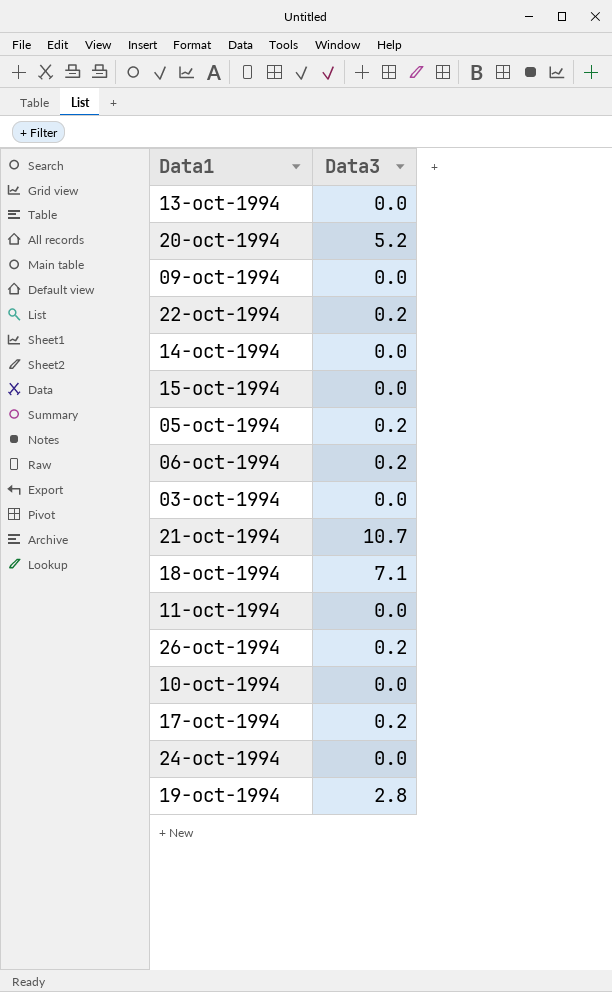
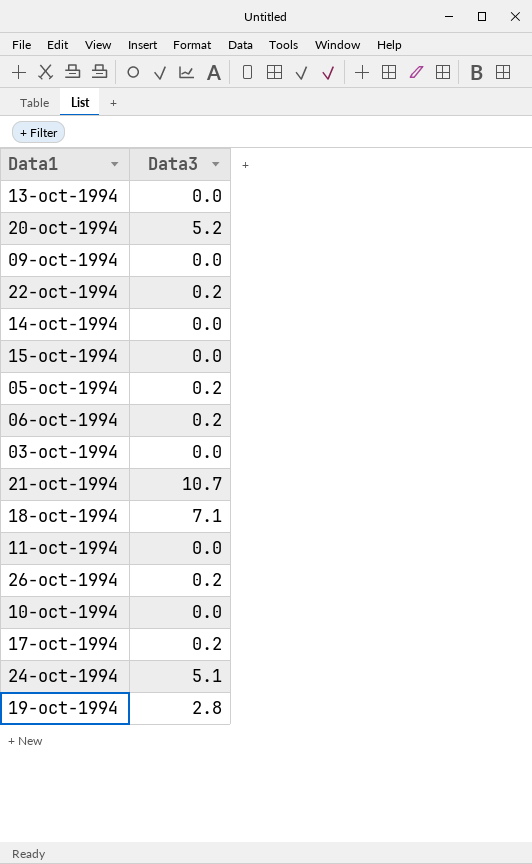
24-oct-1994 | Data3: 0.0 -> 5.1

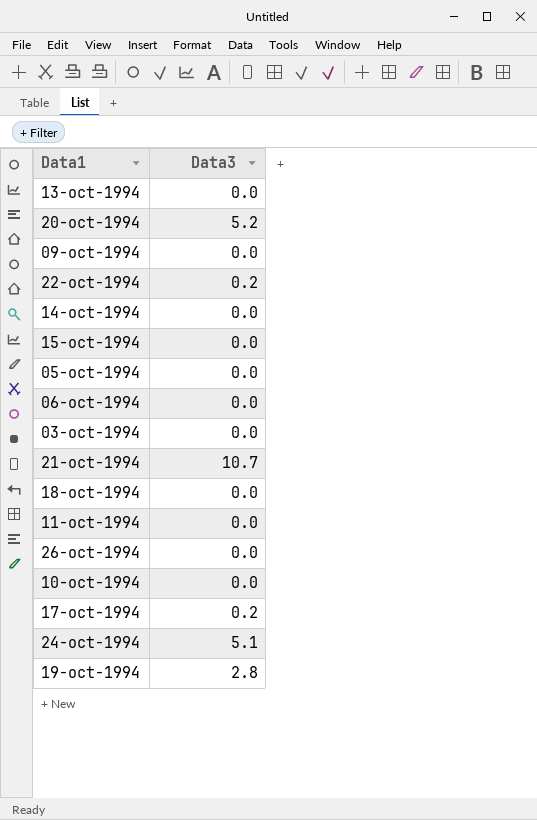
05-oct-1994 | Data3: 0.2 -> 0.0
06-oct-1994 | Data3: 0.2 -> 0.0
18-oct-1994 | Data3: 7.1 -> 0.0
26-oct-1994 | Data3: 0.2 -> 0.0

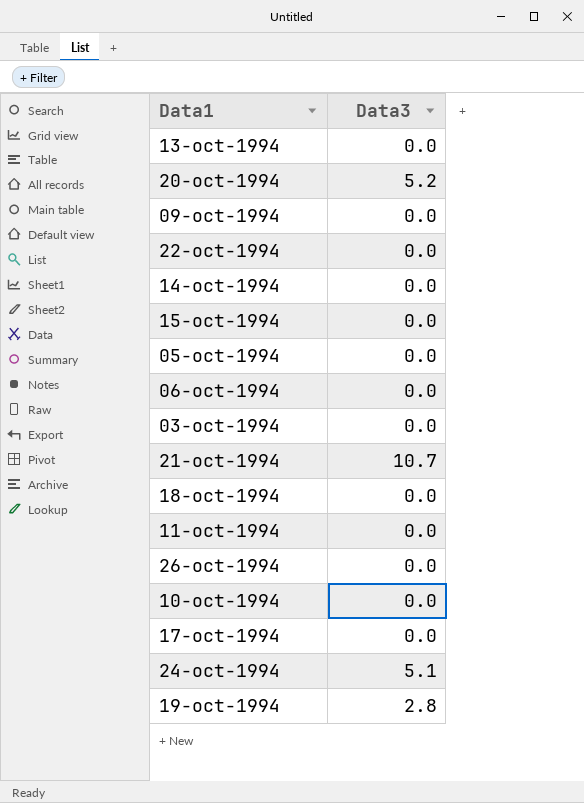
22-oct-1994 | Data3: 0.2 -> 0.0
17-oct-1994 | Data3: 0.2 -> 0.0

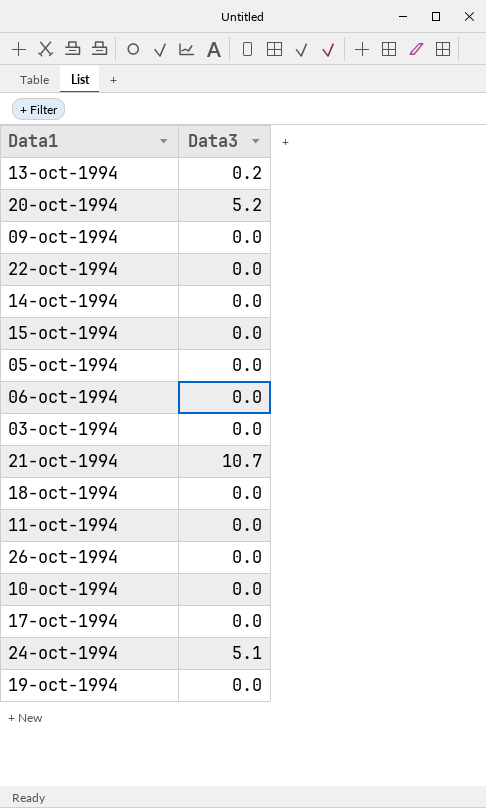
13-oct-1994 | Data3: 0.0 -> 0.2
19-oct-1994 | Data3: 2.8 -> 0.0

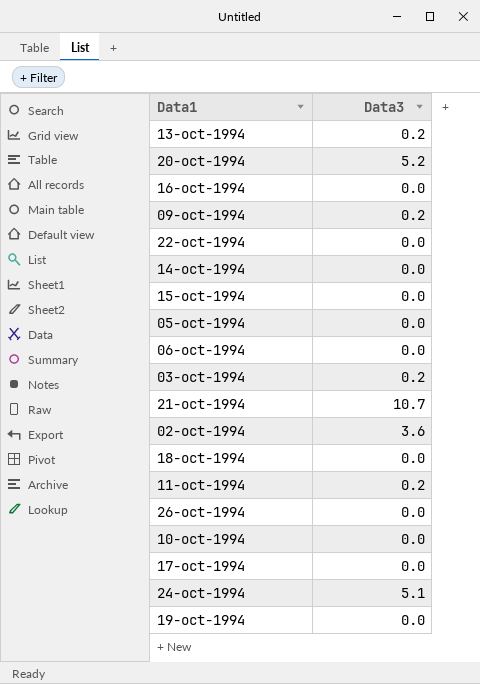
row 16-oct-1994: none -> 0.0
09-oct-1994 | Data3: 0.0 -> 0.2
03-oct-1994 | Data3: 0.0 -> 0.2
row 02-oct-1994: none -> 3.6
11-oct-1994 | Data3: 0.0 -> 0.2

